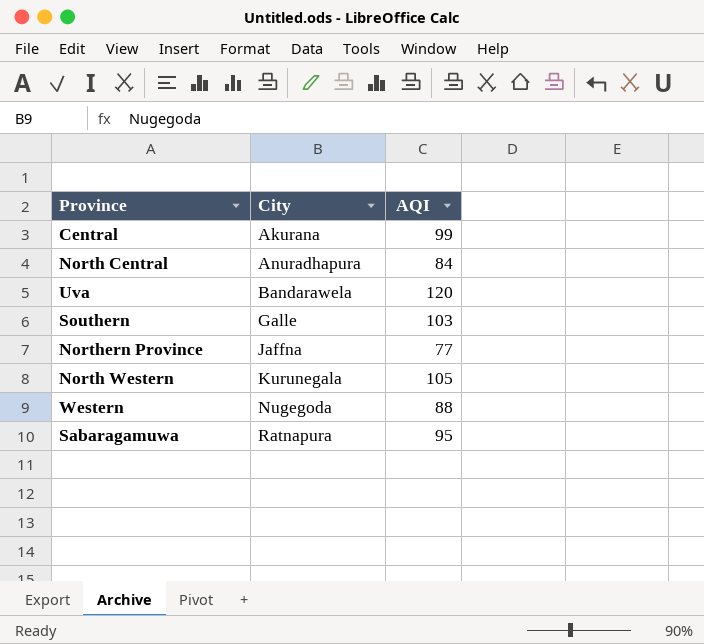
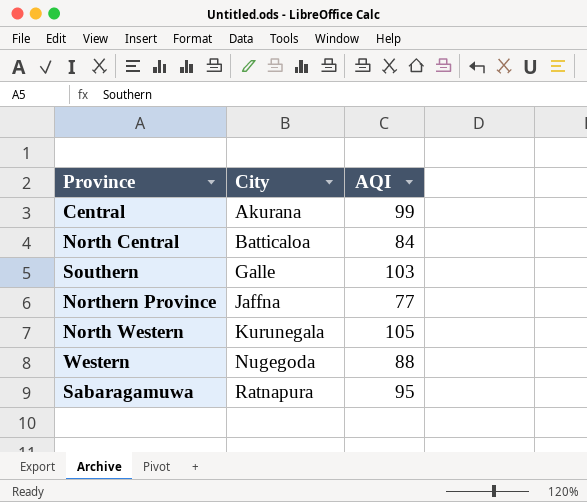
row Uva: Bandarawela | 120 -> none
North Central | City: Anuradhapura -> Batticaloa

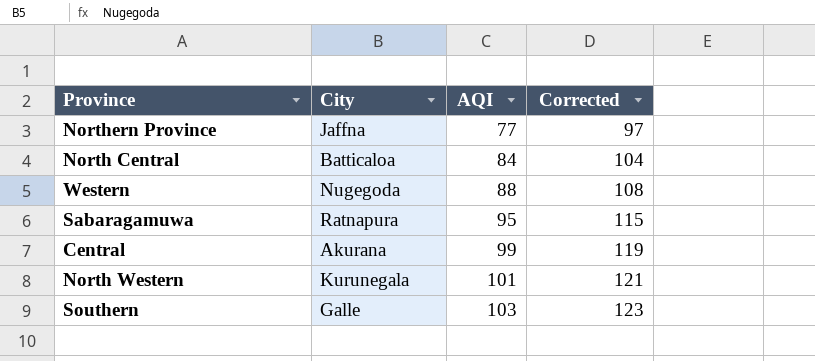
row order: City ascending -> AQI ascending
column Corrected | formula: none -> [AQI] + 20
North Western | AQI: 105 -> 101

